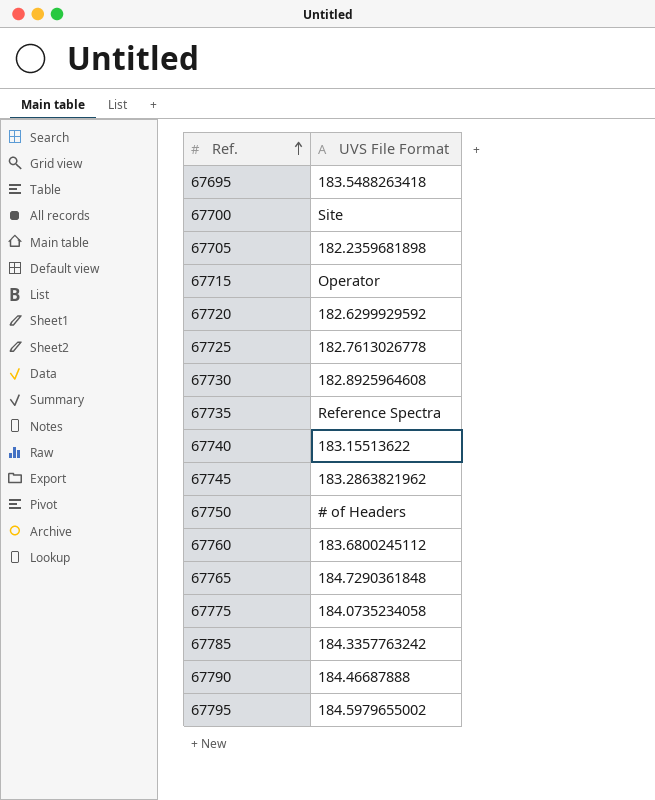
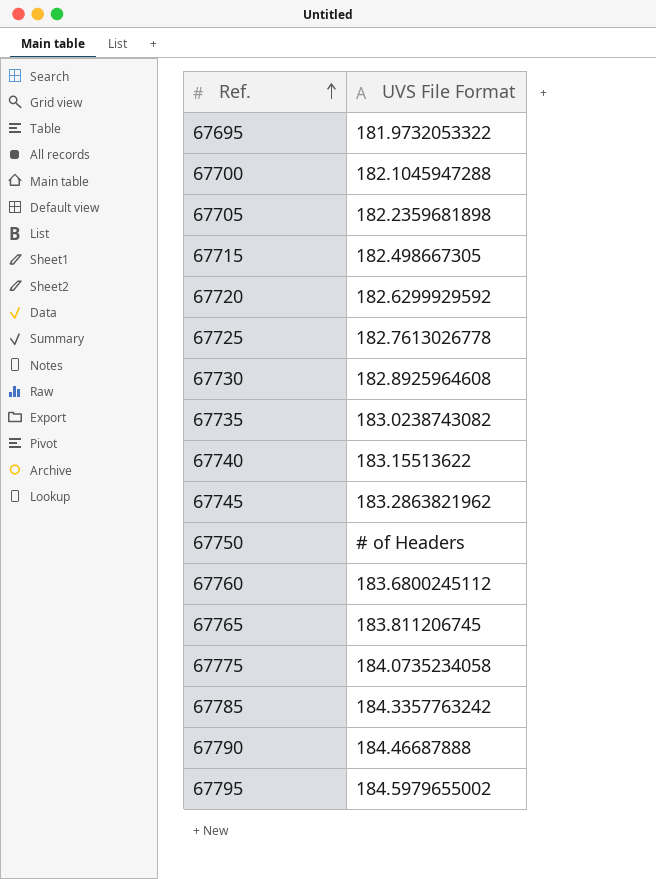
67695 | UVS File Format: 183.5488263418 -> 181.9732053322
67700 | UVS File Format: Site -> 182.1045947288
67715 | UVS File Format: Operator -> 182.498667305
67735 | UVS File Format: Reference Spectra -> 183.0238743082
67765 | UVS File Format: 184.7290361848 -> 183.811206745

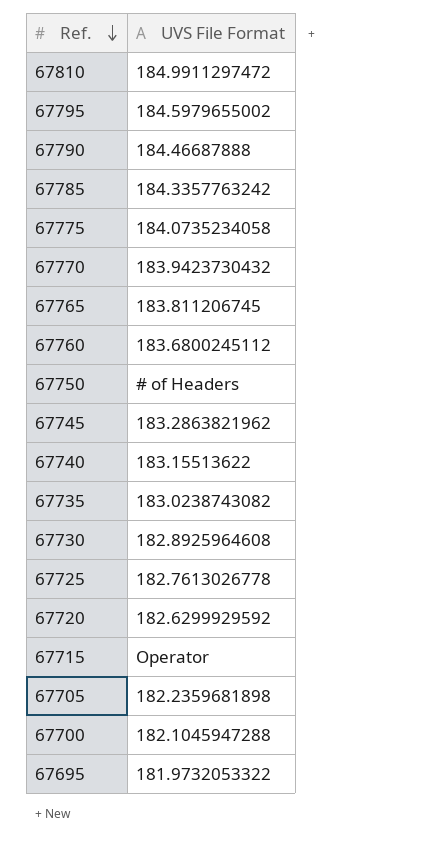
row order: Ref. ascending -> Ref. descending
row 67810: none -> 184.9911297472
row 67770: none -> 183.9423730432
67715 | UVS File Format: 182.498667305 -> Operator

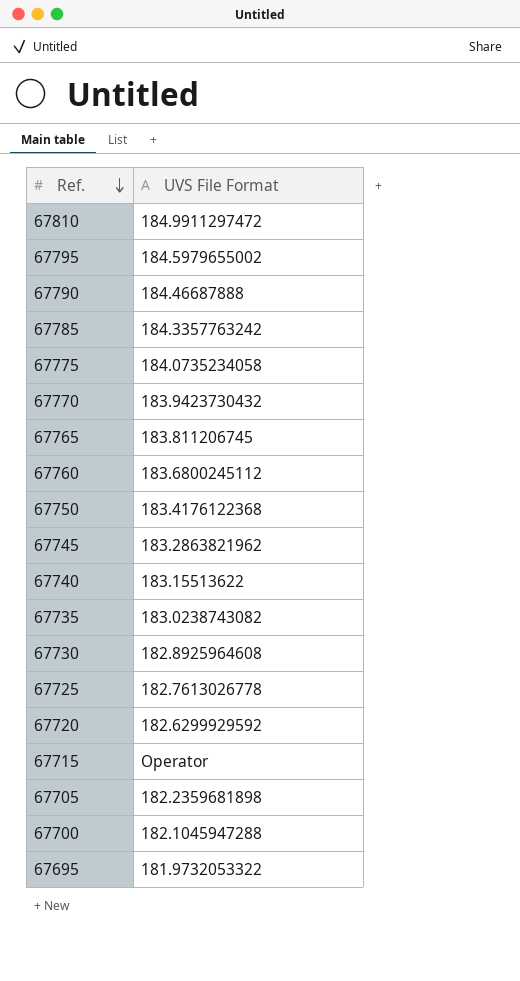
67750 | UVS File Format: # of Headers -> 183.4176122368

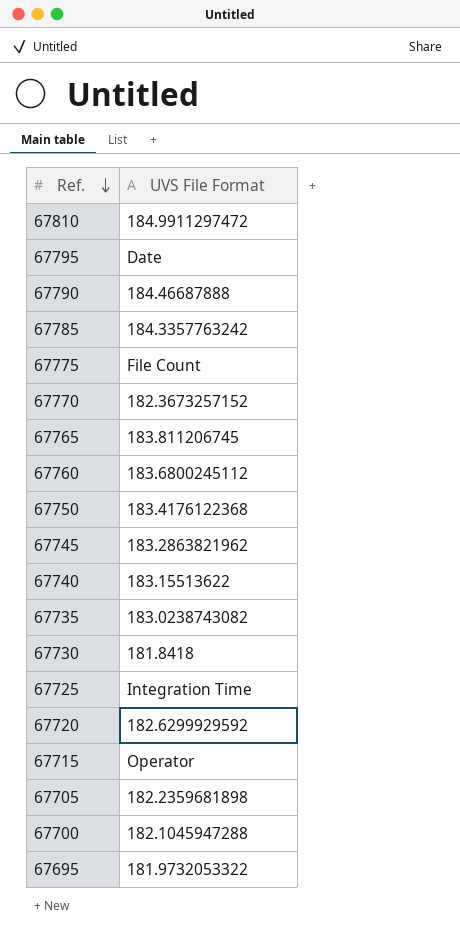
67795 | UVS File Format: 184.5979655002 -> Date
67775 | UVS File Format: 184.0735234058 -> File Count
67770 | UVS File Format: 183.9423730432 -> 182.3673257152
67730 | UVS File Format: 182.8925964608 -> 181.8418
67725 | UVS File Format: 182.7613026778 -> Integration Time

